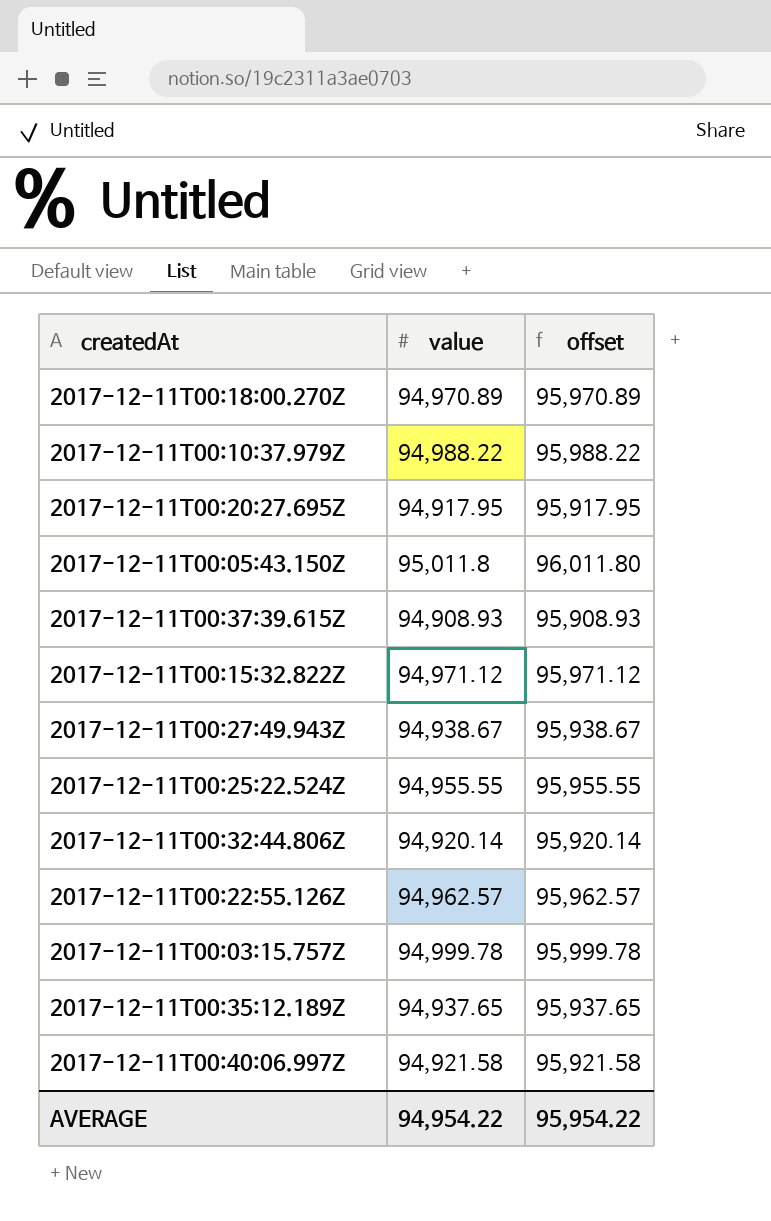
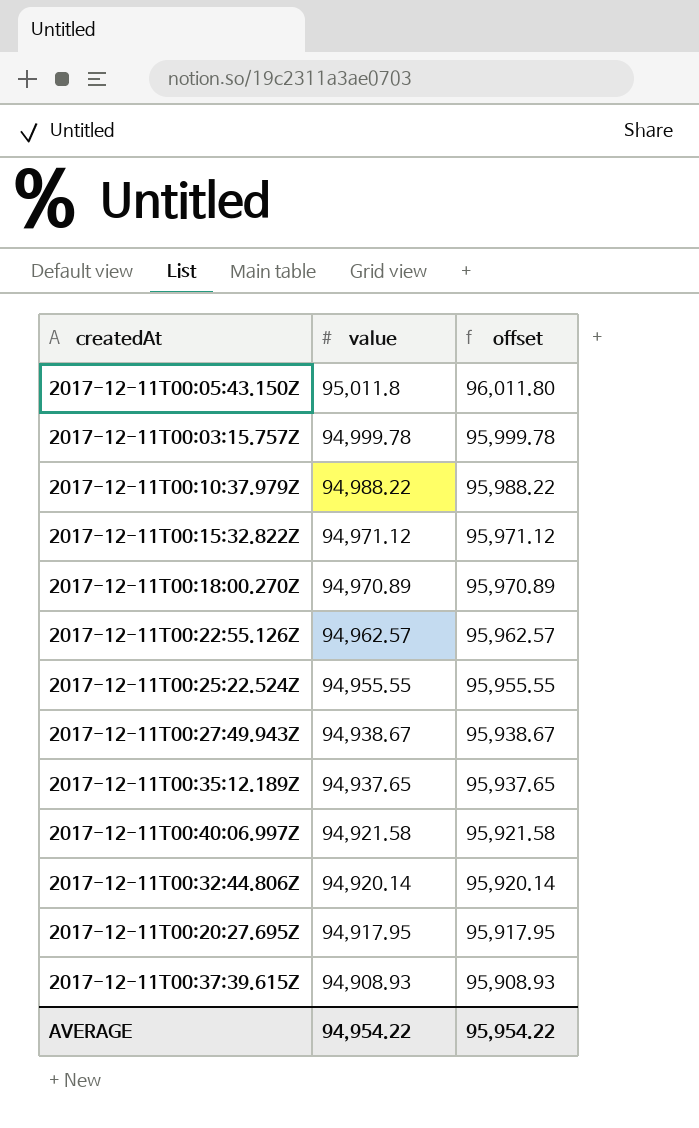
row order: none -> value descending

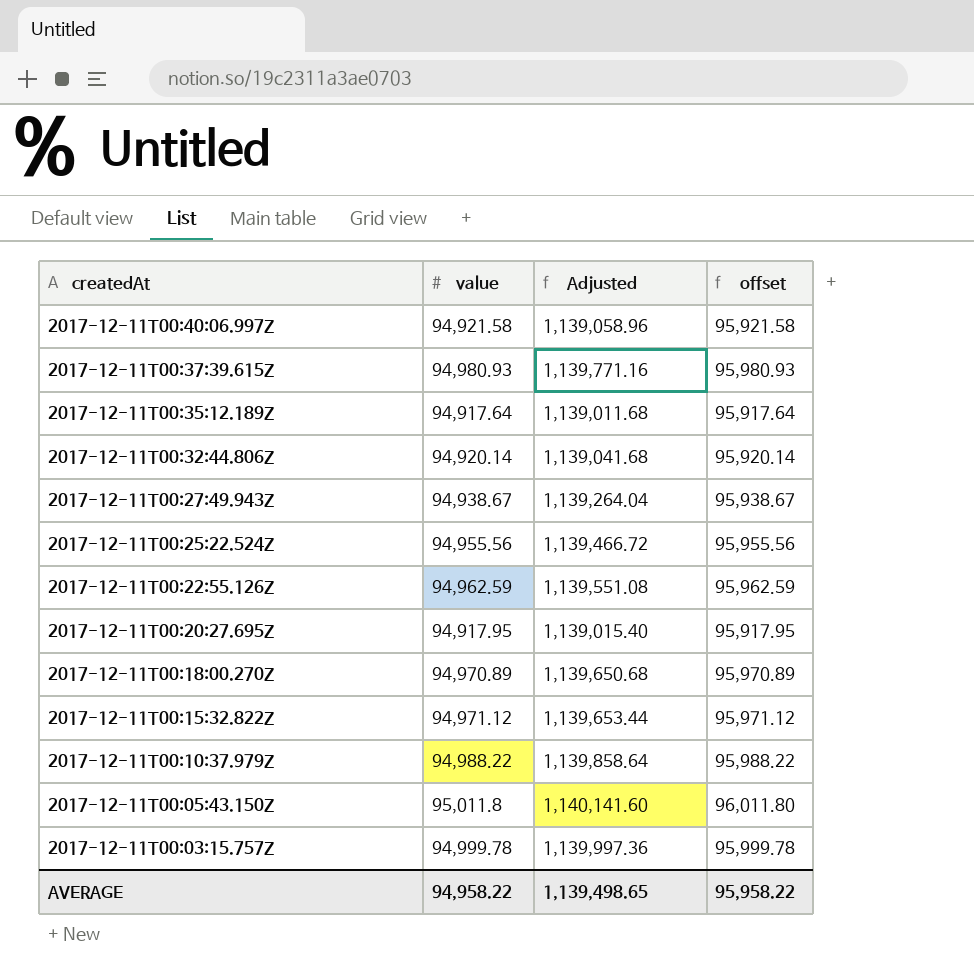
row order: value descending -> createdAt descending
column Adjusted | formula: none -> [value] * 12
2017-12-11T00:37:39.615Z | value: 94,908.93 -> 94,980.93
2017-12-11T00:37:39.615Z | offset: 95,908.93 -> 95,980.93
2017-12-11T00:35:12.189Z | value: 94,937.65 -> 94,917.64
2017-12-11T00:35:12.189Z | offset: 95,937.65 -> 95,917.64
2017-12-11T00:25:22.524Z | value: 94,955.55 -> 94,955.56
2017-12-11T00:25:22.524Z | offset: 95,955.55 -> 95,955.56
2017-12-11T00:22:55.126Z | value: 94,962.57 -> 94,962.59
2017-12-11T00:22:55.126Z | offset: 95,962.57 -> 95,962.59
AVERAGE | value: 94,954.22 -> 94,958.22
AVERAGE | offset: 95,954.22 -> 95,958.22

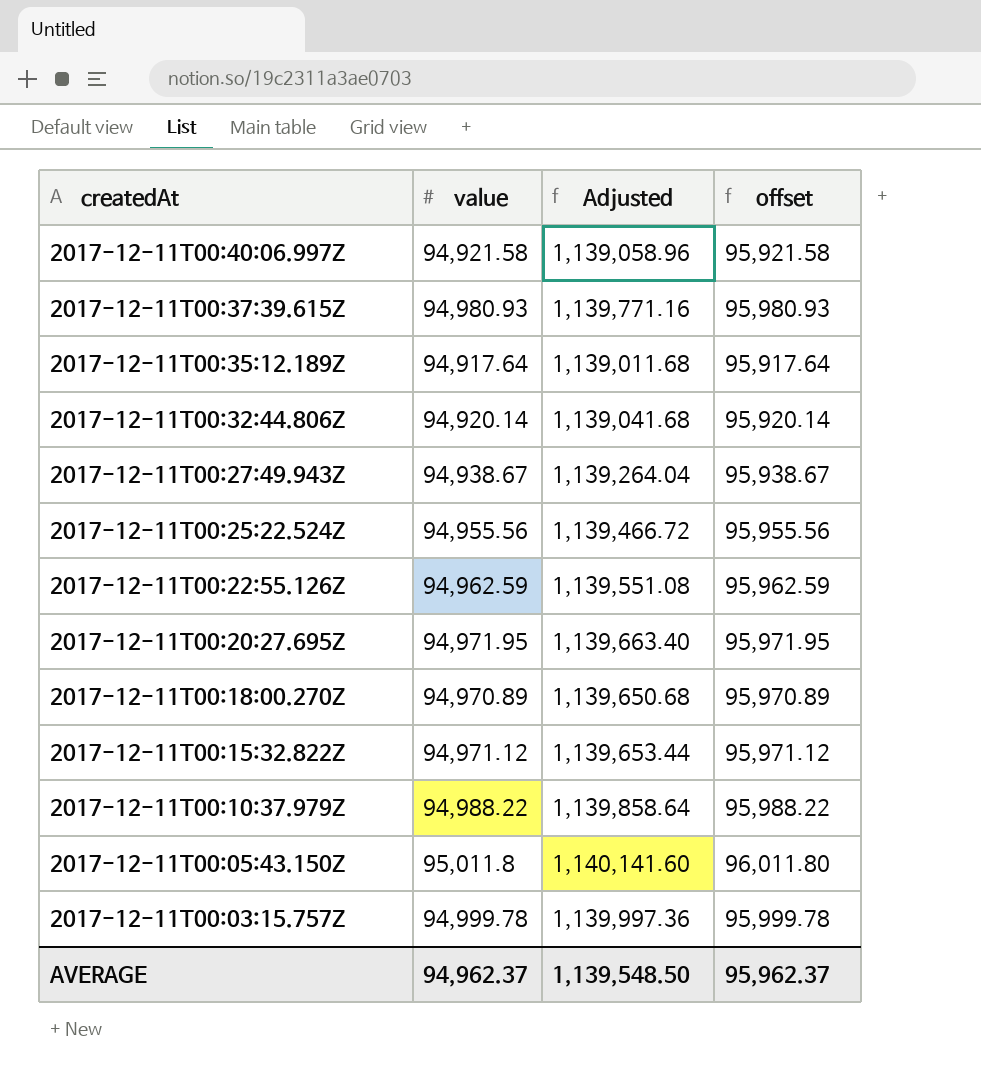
2017-12-11T00:20:27.695Z | value: 94,917.95 -> 94,971.95
2017-12-11T00:20:27.695Z | Adjusted: 1,139,015.40 -> 1,139,663.40
2017-12-11T00:20:27.695Z | offset: 95,917.95 -> 95,971.95
AVERAGE | value: 94,958.22 -> 94,962.37
AVERAGE | Adjusted: 1,139,498.65 -> 1,139,548.50
AVERAGE | offset: 95,958.22 -> 95,962.37

